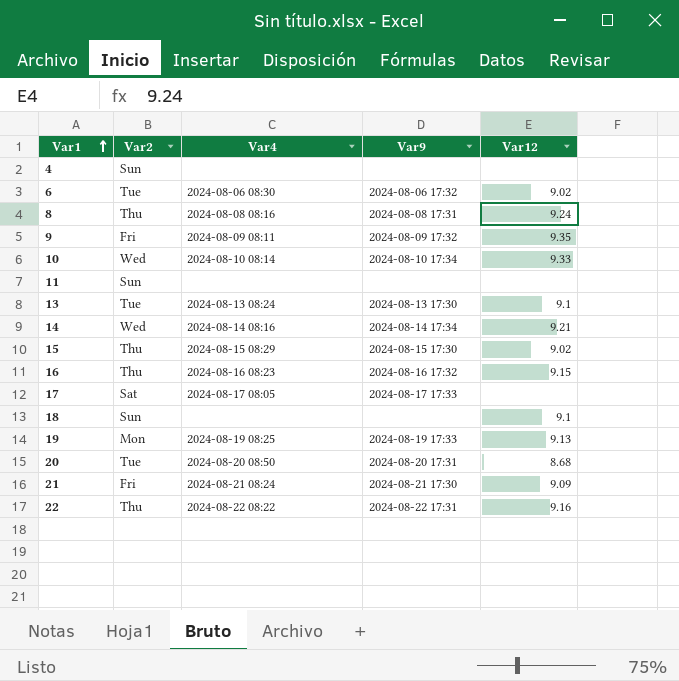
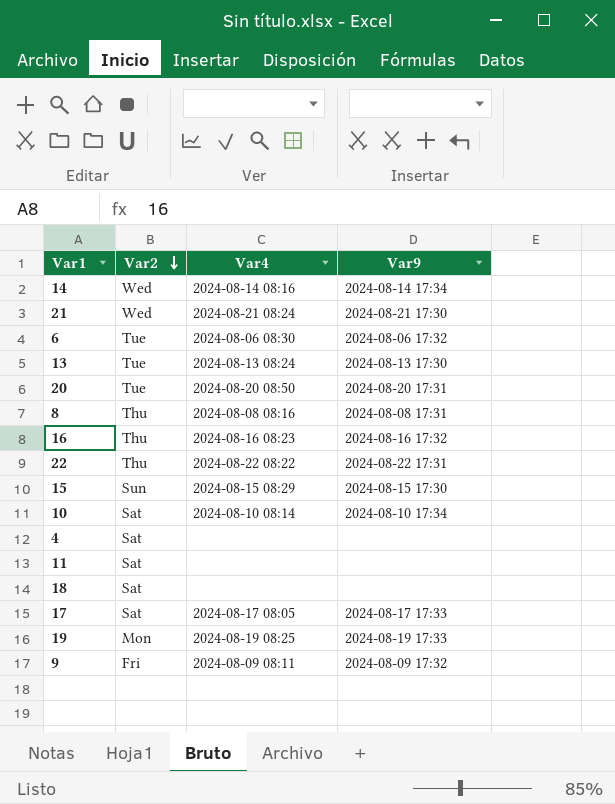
row order: Var1 ascending -> Var2 descending
column Var12 | position: 5 -> none
21 | Var2: Fri -> Wed
15 | Var2: Thu -> Sun
10 | Var2: Wed -> Sat
4 | Var2: Sun -> Sat
11 | Var2: Sun -> Sat
18 | Var2: Sun -> Sat

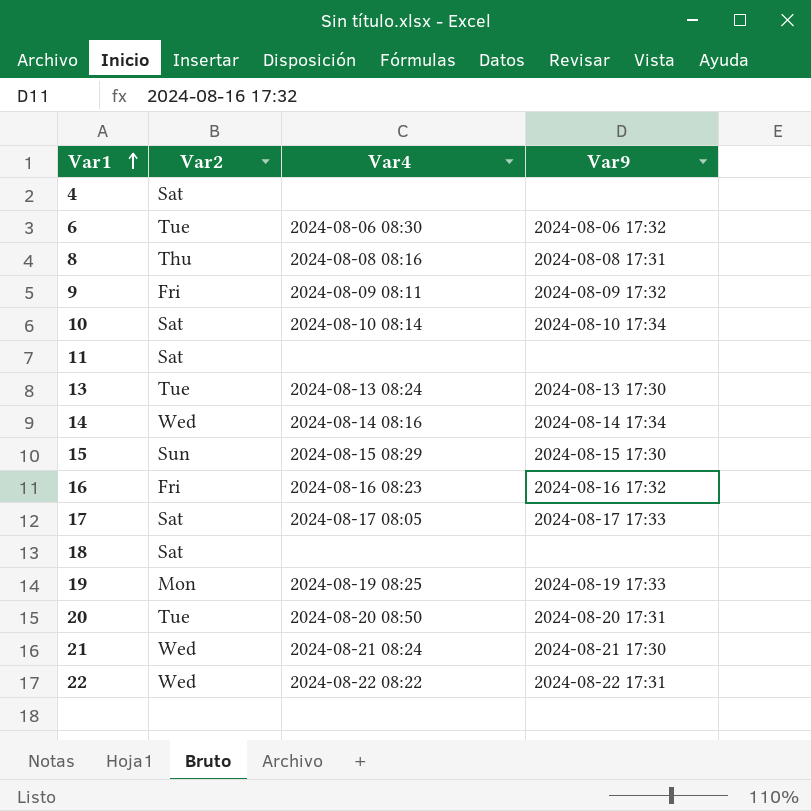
row order: Var2 descending -> Var1 ascending
16 | Var2: Thu -> Fri
22 | Var2: Thu -> Wed

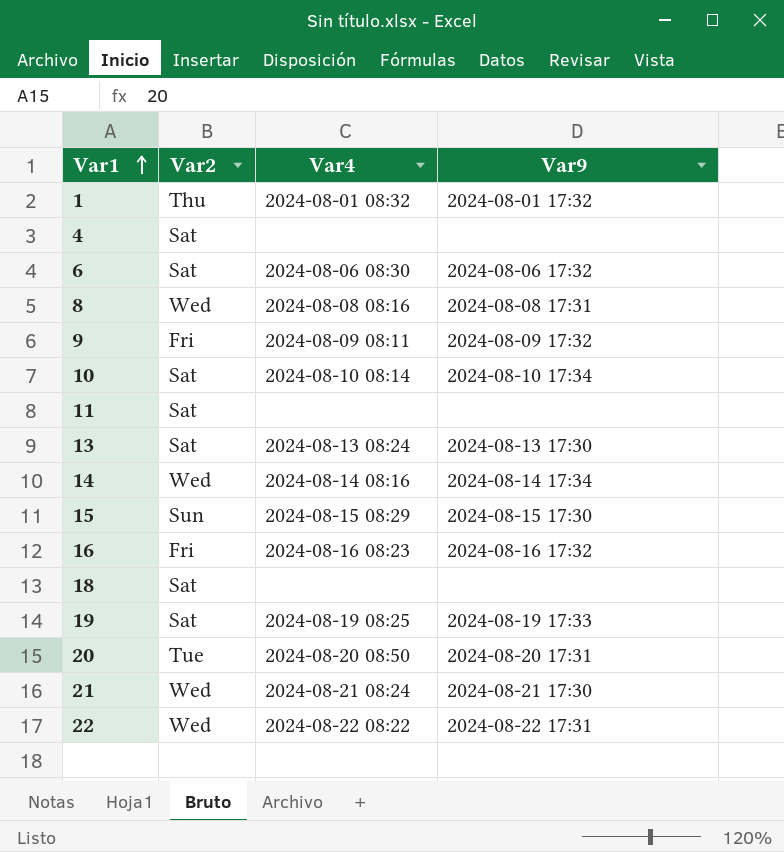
row 17: Sat | 2024-08-17 08:05 | 2024-08-17 17:33 -> none
row 1: none -> Thu | 2024-08-01 08:32 | 2024-08-01 17:32
6 | Var2: Tue -> Sat
8 | Var2: Thu -> Wed
13 | Var2: Tue -> Sat
19 | Var2: Mon -> Sat

